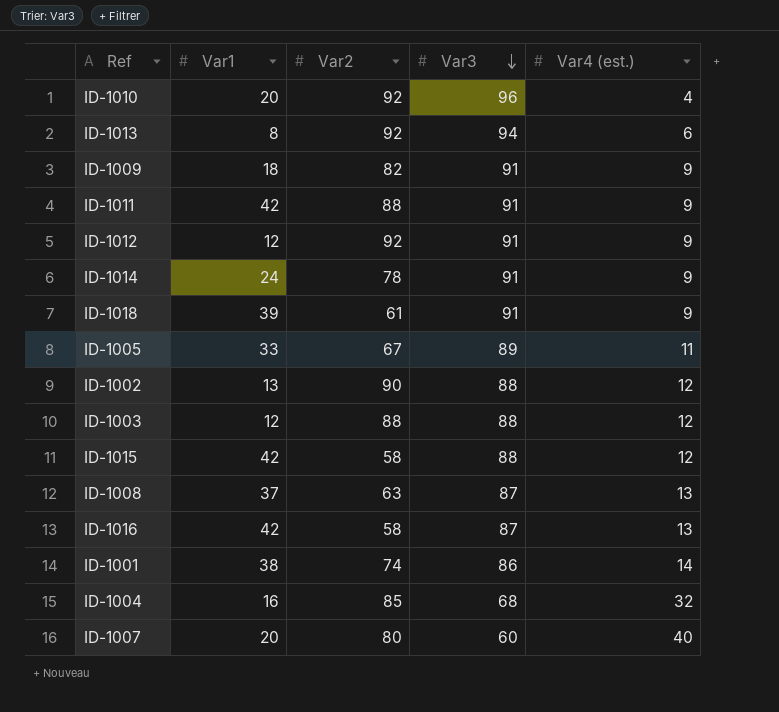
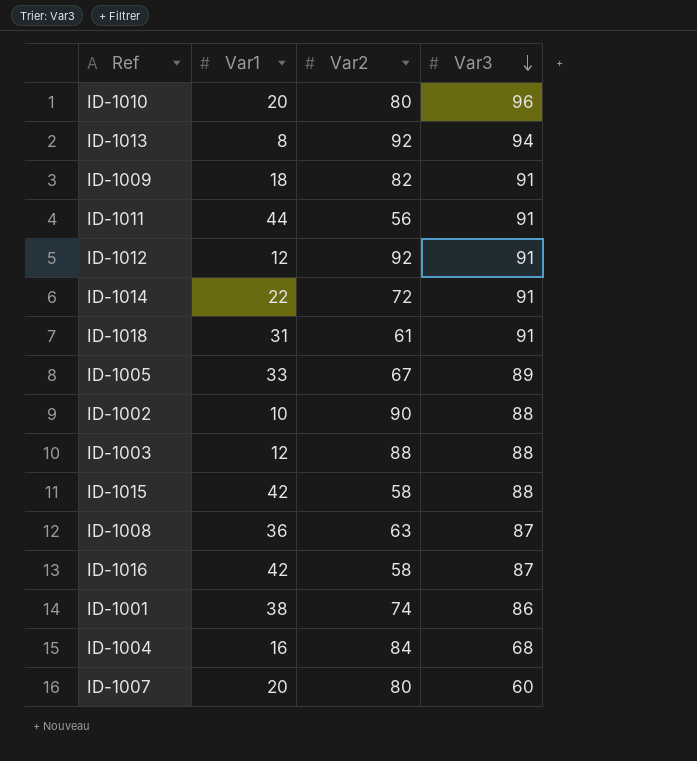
column Var4 (est.) | position: 5 -> none
ID-1010 | Var2: 92 -> 80
ID-1011 | Var1: 42 -> 44
ID-1011 | Var2: 88 -> 56
ID-1014 | Var1: 24 -> 22
ID-1014 | Var2: 78 -> 72
ID-1018 | Var1: 39 -> 31
ID-1002 | Var1: 13 -> 10
ID-1008 | Var1: 37 -> 36
ID-1004 | Var2: 85 -> 84

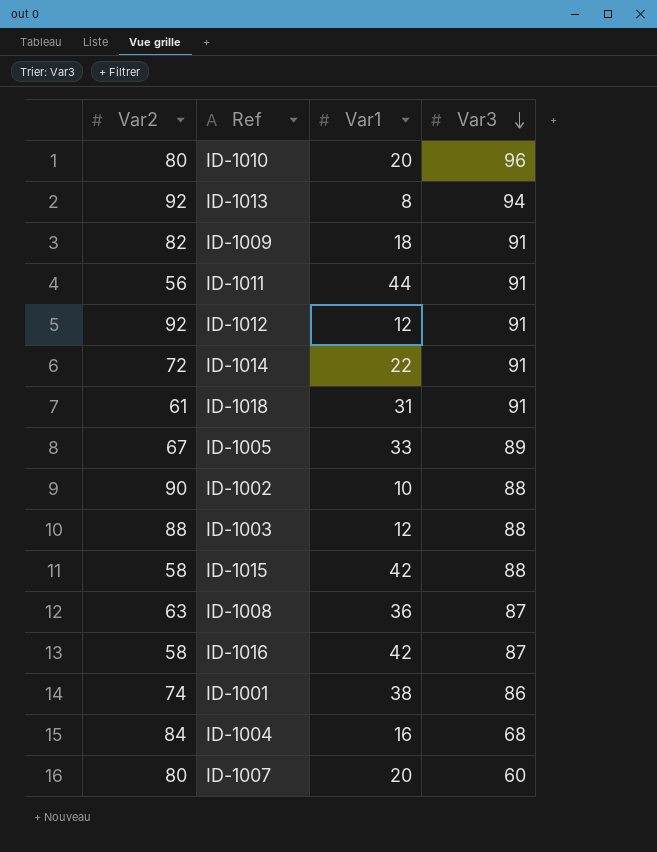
column Var2 | position: 3 -> 1

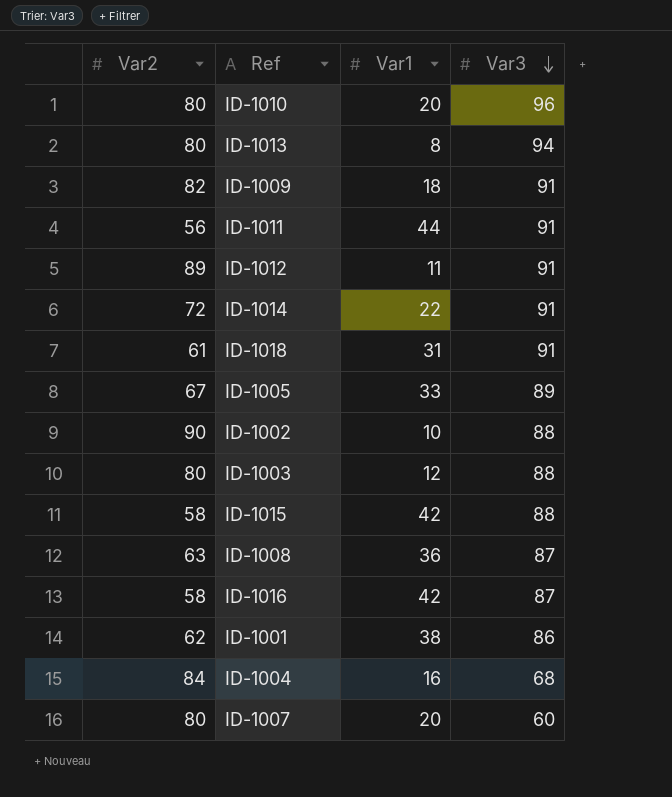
ID-1013 | Var2: 92 -> 80
ID-1012 | Var2: 92 -> 89
ID-1012 | Var1: 12 -> 11
ID-1003 | Var2: 88 -> 80
ID-1001 | Var2: 74 -> 62

